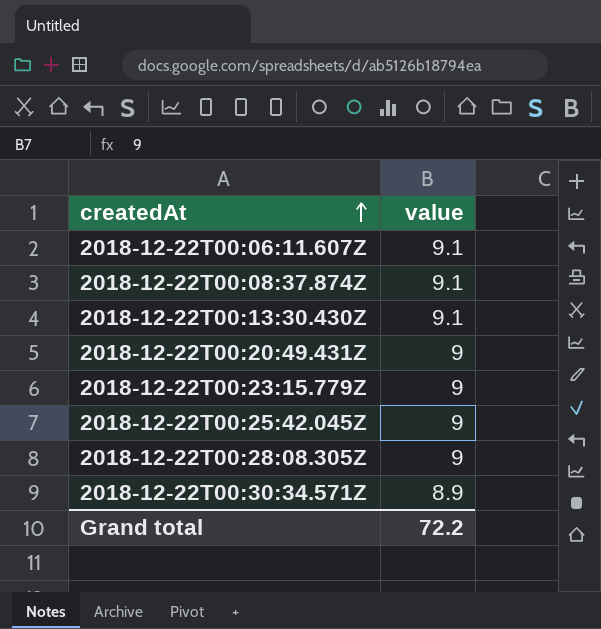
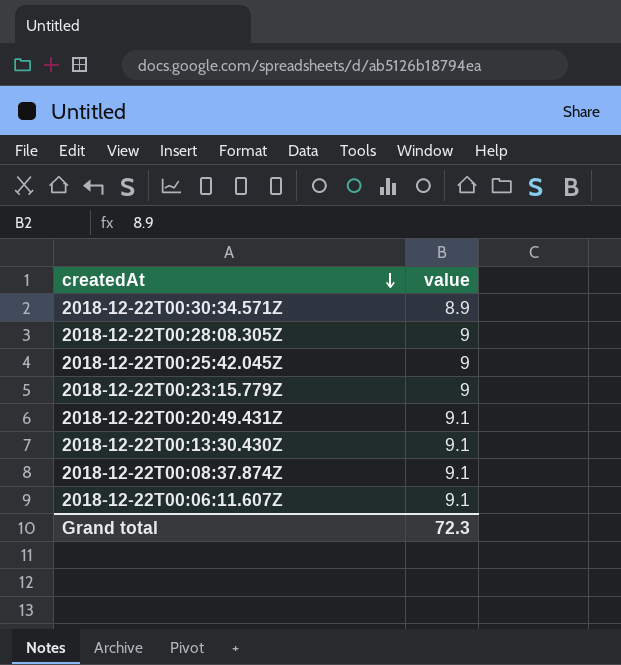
row order: createdAt ascending -> createdAt descending
2018-12-22T00:20:49.431Z | value: 9 -> 9.1
Grand total | value: 72.2 -> 72.3

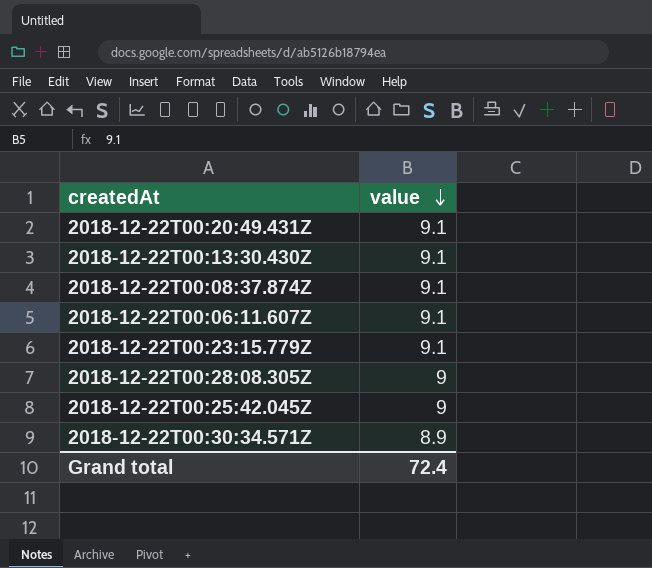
row order: createdAt descending -> value descending
2018-12-22T00:23:15.779Z | value: 9 -> 9.1
Grand total | value: 72.3 -> 72.4

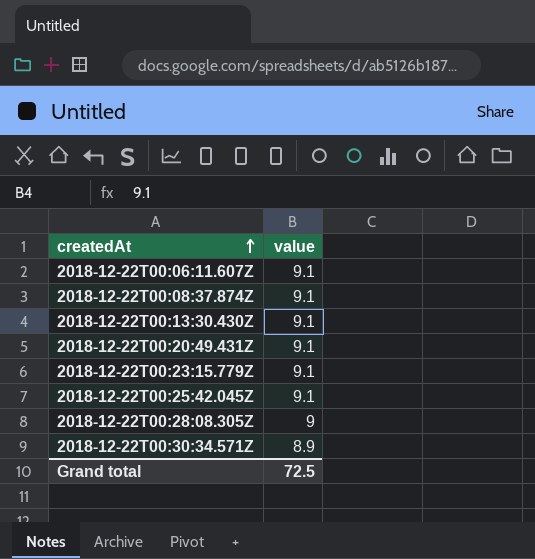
row order: value descending -> createdAt ascending
2018-12-22T00:25:42.045Z | value: 9 -> 9.1
Grand total | value: 72.4 -> 72.5

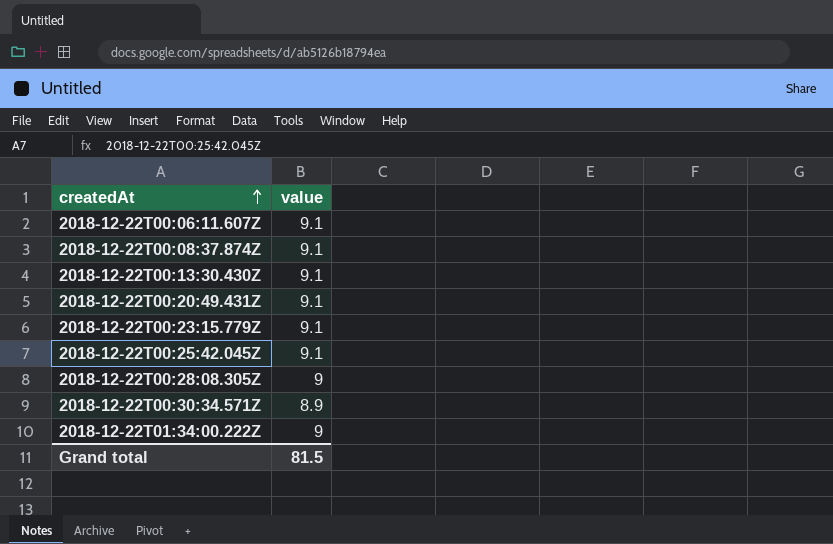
row 2018-12-22T01:34:00.222Z: none -> 9
Grand total | value: 72.5 -> 81.5

